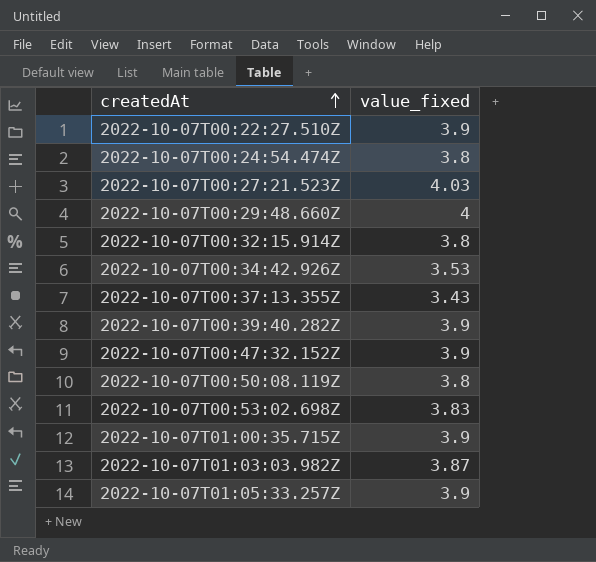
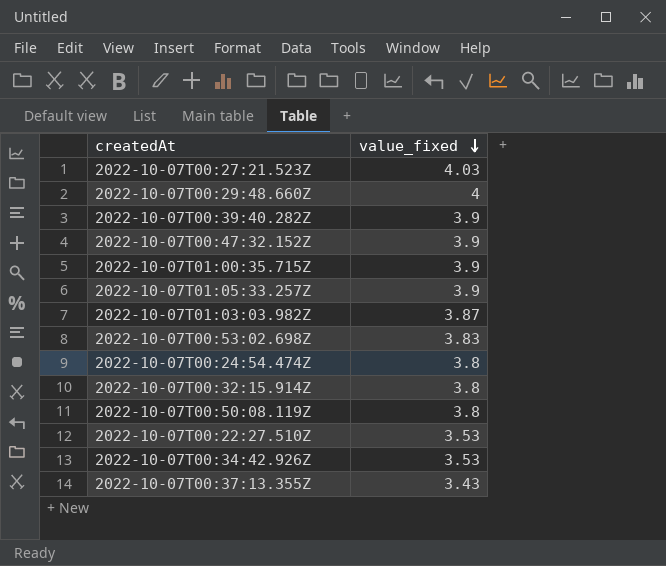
row order: createdAt ascending -> value_fixed descending
2022-10-07T00:22:27.510Z | value_fixed: 3.9 -> 3.53

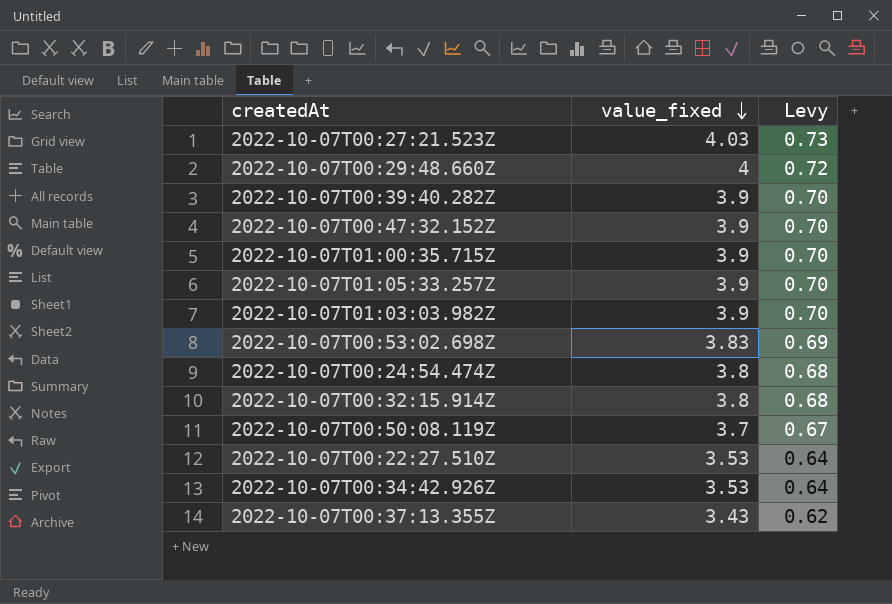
column Levy | formula: none -> [value_fixed] * 0.18
2022-10-07T01:03:03.982Z | value_fixed: 3.87 -> 3.9
2022-10-07T00:50:08.119Z | value_fixed: 3.8 -> 3.7

